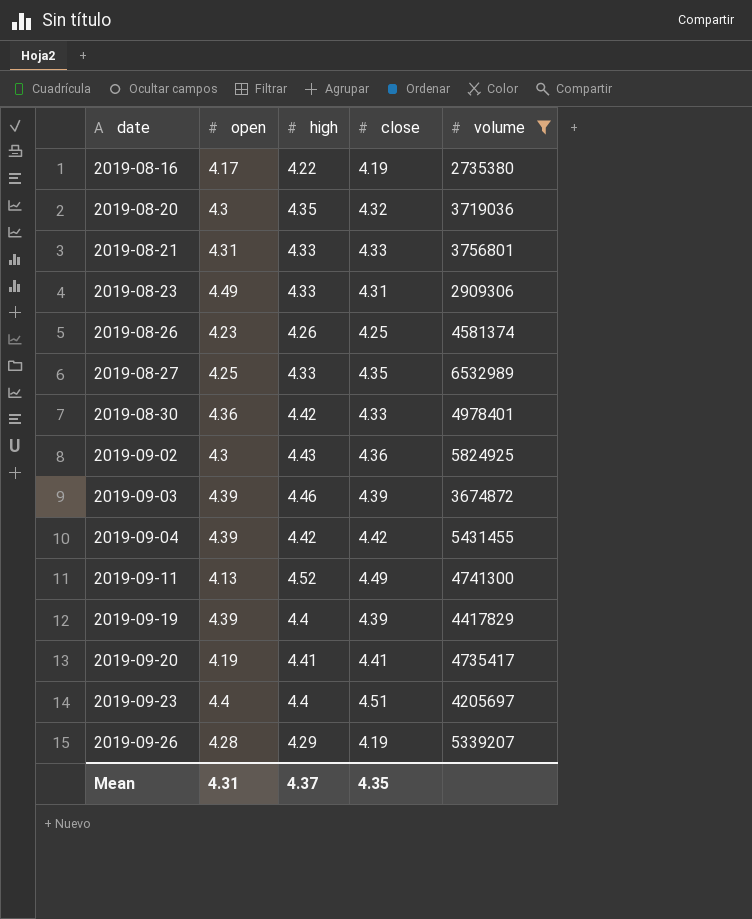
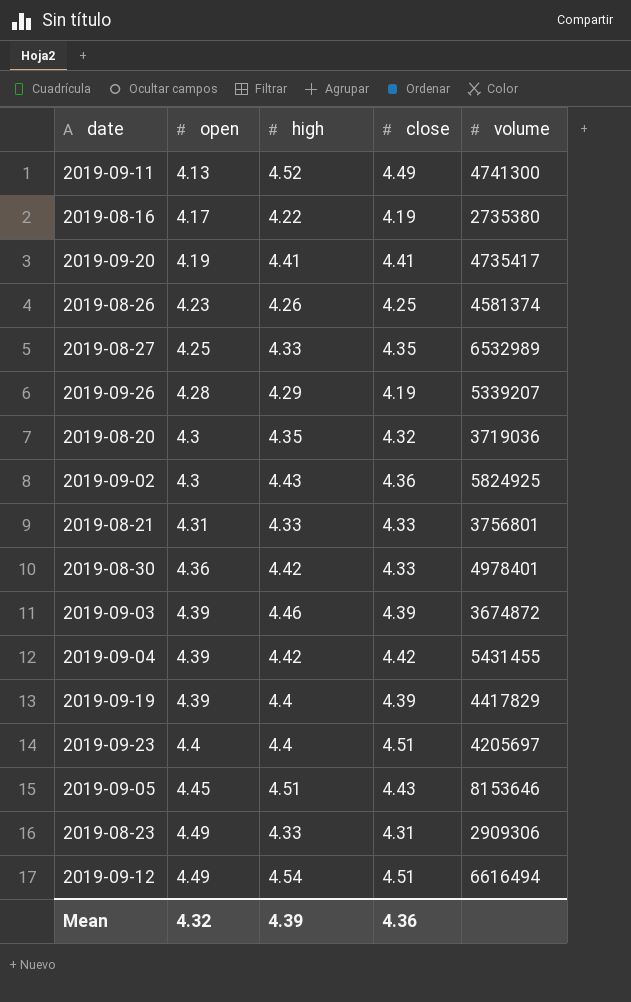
filter: volume <= 6532989 -> none
row order: date ascending -> open ascending
Mean | open: 4.31 -> 4.32
Mean | high: 4.37 -> 4.39
Mean | close: 4.35 -> 4.36

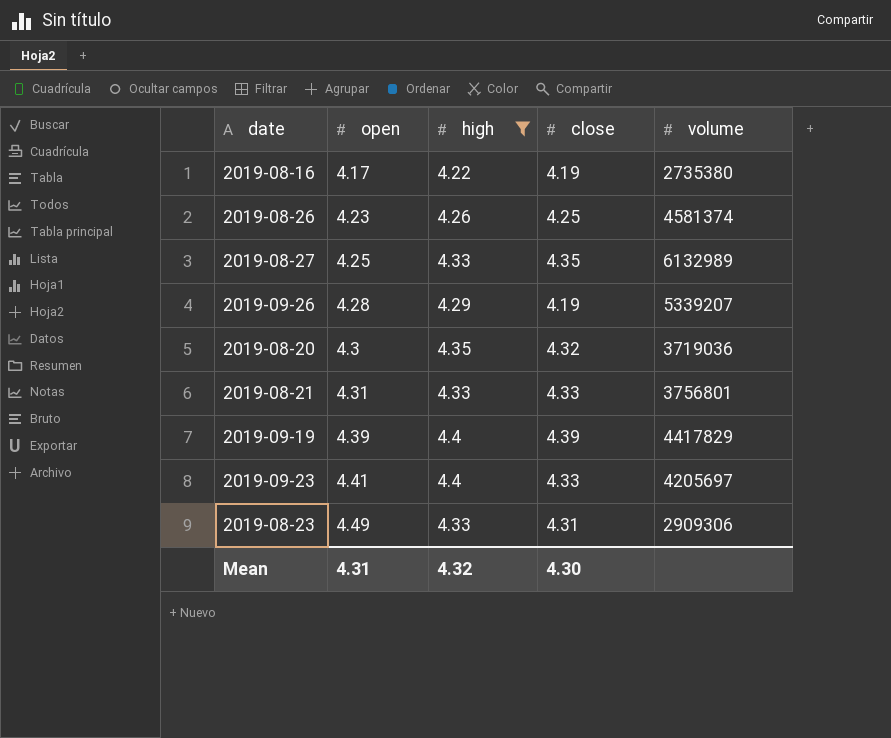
filter: none -> high <= 4.4
2019-08-27 | volume: 6532989 -> 6132989
2019-09-23 | open: 4.4 -> 4.41
2019-09-23 | close: 4.51 -> 4.33
Mean | open: 4.32 -> 4.31
Mean | high: 4.39 -> 4.32
Mean | close: 4.36 -> 4.30

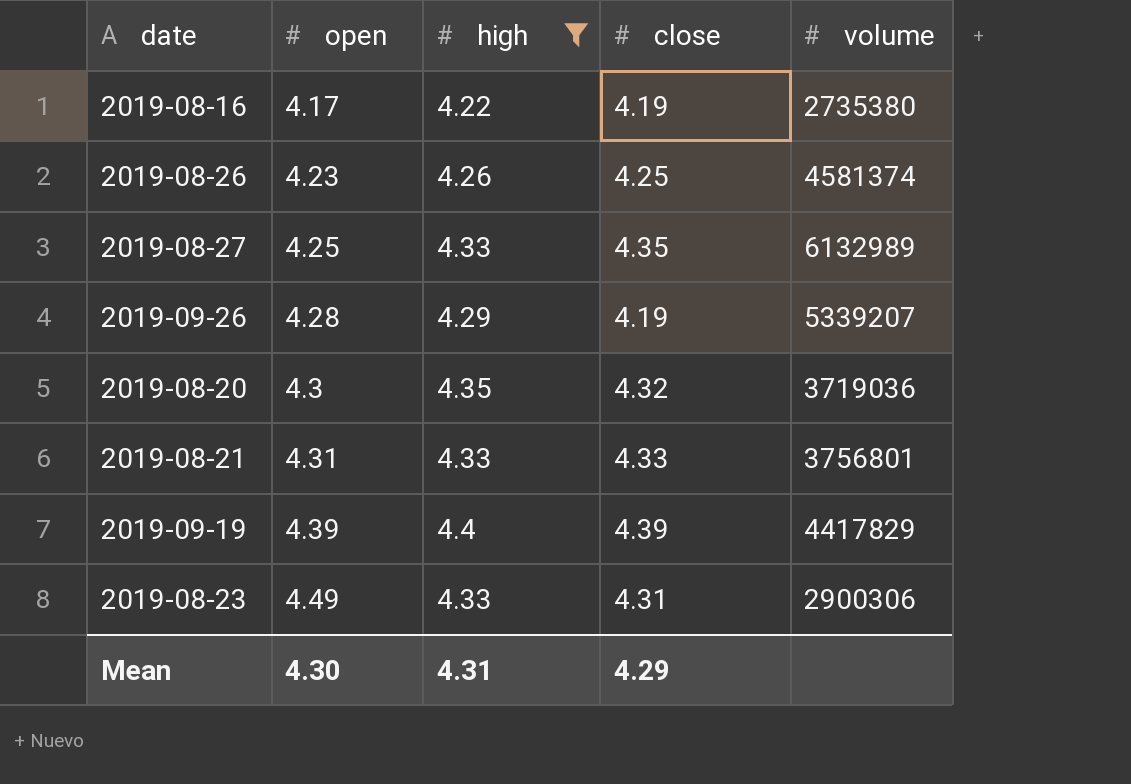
row 2019-09-23: 4.41 | 4.4 | 4.33 | 4205697 -> none
2019-08-23 | volume: 2909306 -> 2900306
Mean | open: 4.31 -> 4.30
Mean | high: 4.32 -> 4.31
Mean | close: 4.30 -> 4.29

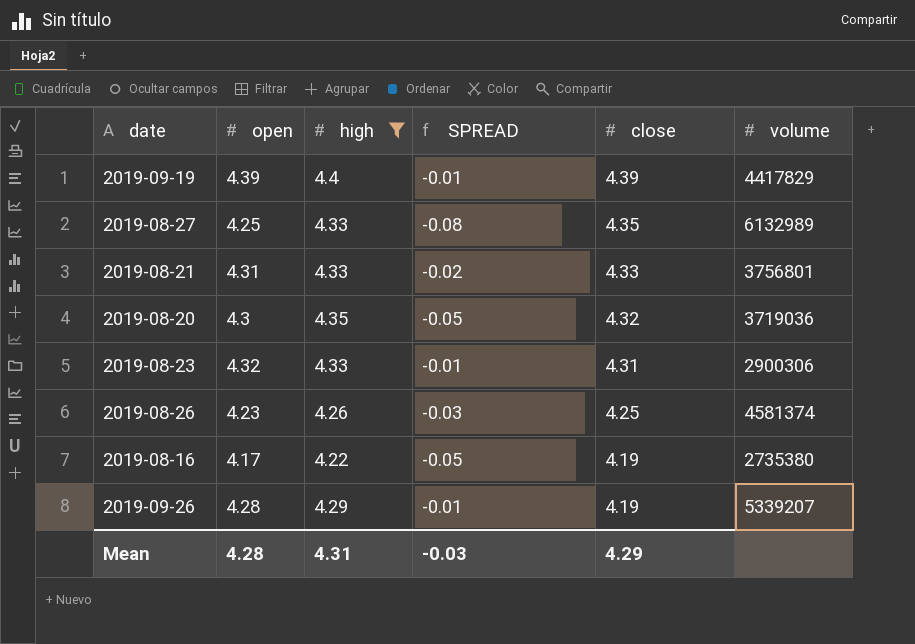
row order: open ascending -> close descending
column SPREAD | formula: none -> [open] - [high]
2019-08-23 | open: 4.49 -> 4.32
Mean | open: 4.30 -> 4.28

